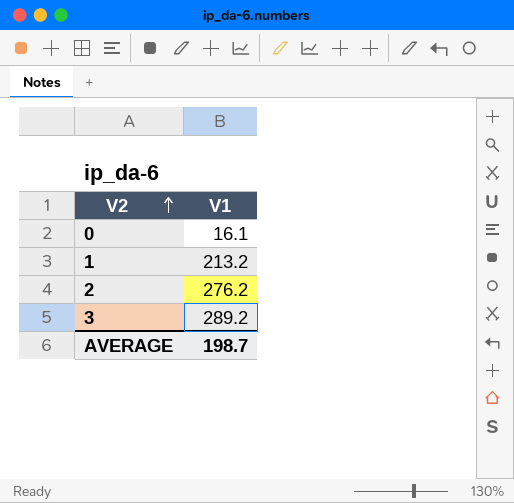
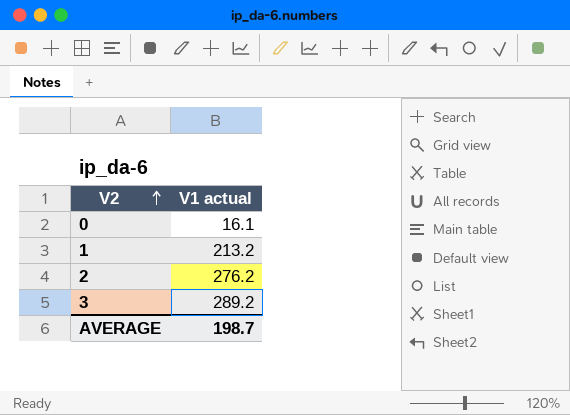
column name: V1 -> V1 actual

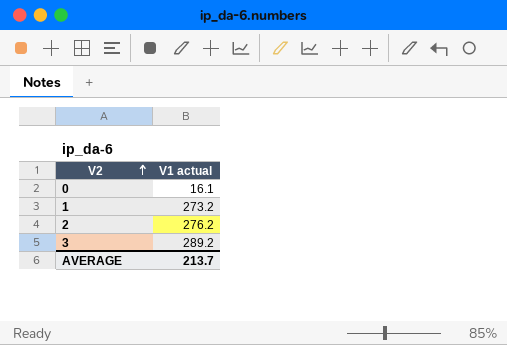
1 | V1 actual: 213.2 -> 273.2
AVERAGE | V1 actual: 198.7 -> 213.7

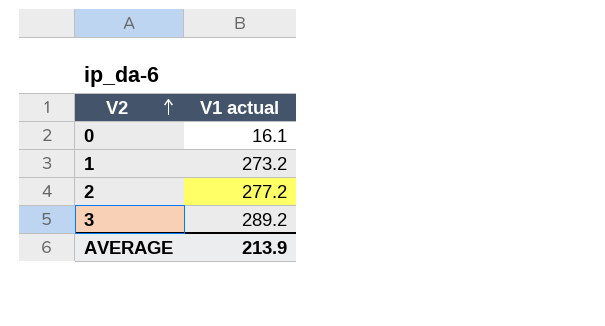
2 | V1 actual: 276.2 -> 277.2
AVERAGE | V1 actual: 213.7 -> 213.9

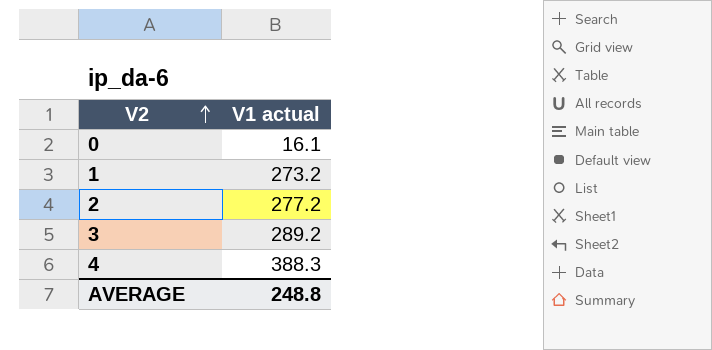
row 4: none -> 388.3
AVERAGE | V1 actual: 213.9 -> 248.8

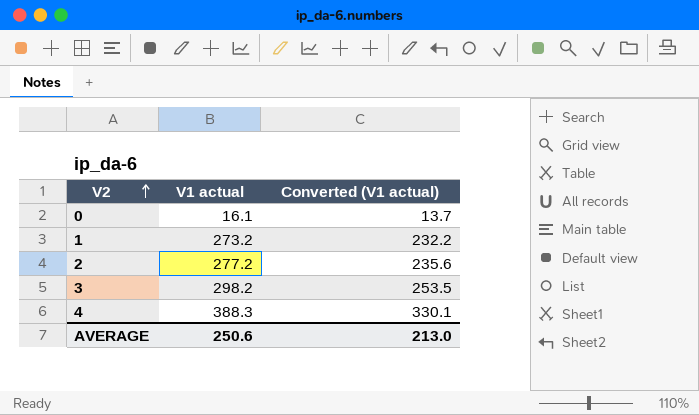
column Converted (V1 actual) | formula: none -> [V1 actual] * 0.85
3 | V1 actual: 289.2 -> 298.2
AVERAGE | V1 actual: 248.8 -> 250.6

